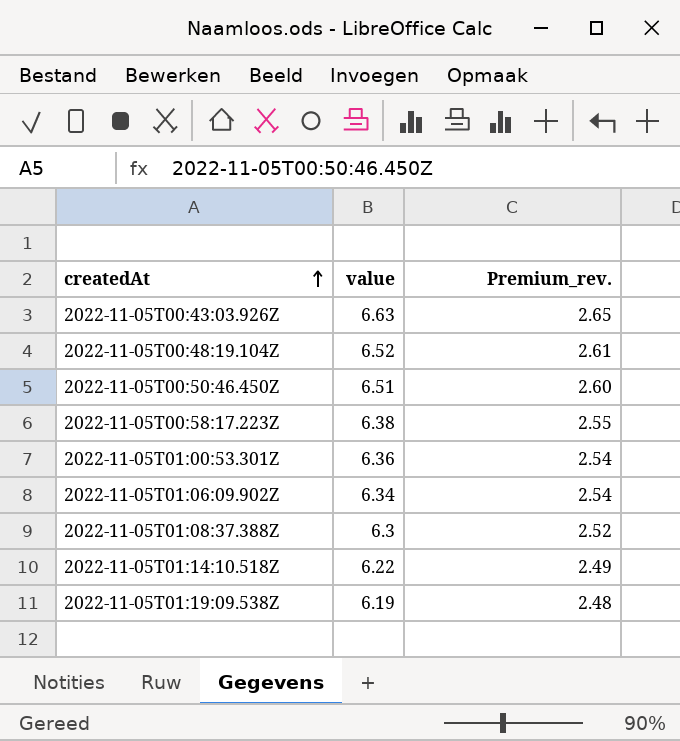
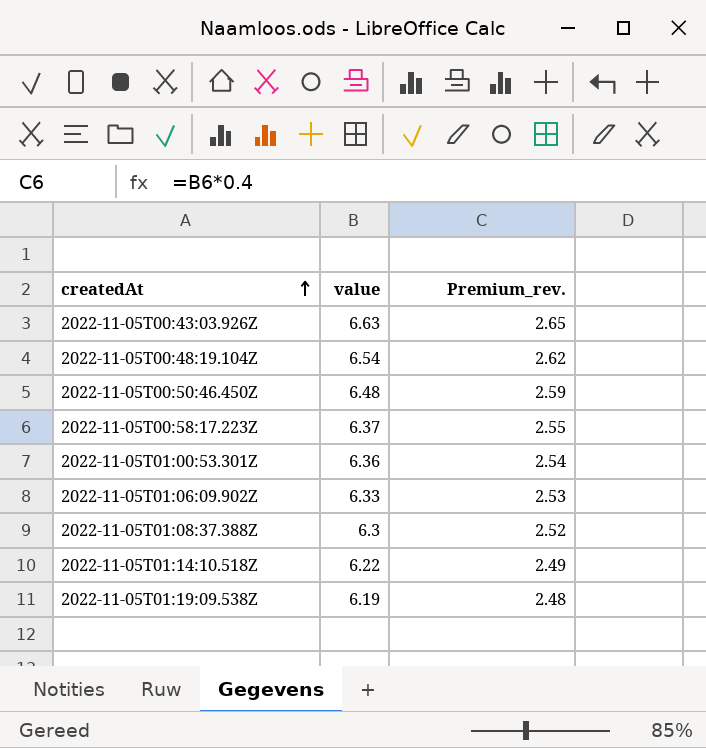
2022-11-05T00:48:19.104Z | value: 6.52 -> 6.54
2022-11-05T00:48:19.104Z | Premium_rev.: 2.61 -> 2.62
2022-11-05T00:50:46.450Z | value: 6.51 -> 6.48
2022-11-05T00:50:46.450Z | Premium_rev.: 2.60 -> 2.59
2022-11-05T00:58:17.223Z | value: 6.38 -> 6.37
2022-11-05T01:06:09.902Z | value: 6.34 -> 6.33
2022-11-05T01:06:09.902Z | Premium_rev.: 2.54 -> 2.53

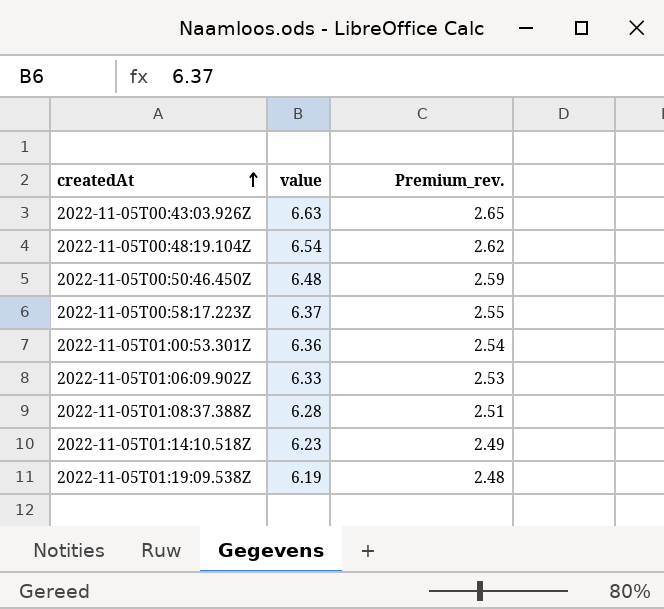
2022-11-05T01:08:37.388Z | value: 6.3 -> 6.28
2022-11-05T01:08:37.388Z | Premium_rev.: 2.52 -> 2.51
2022-11-05T01:14:10.518Z | value: 6.22 -> 6.23

